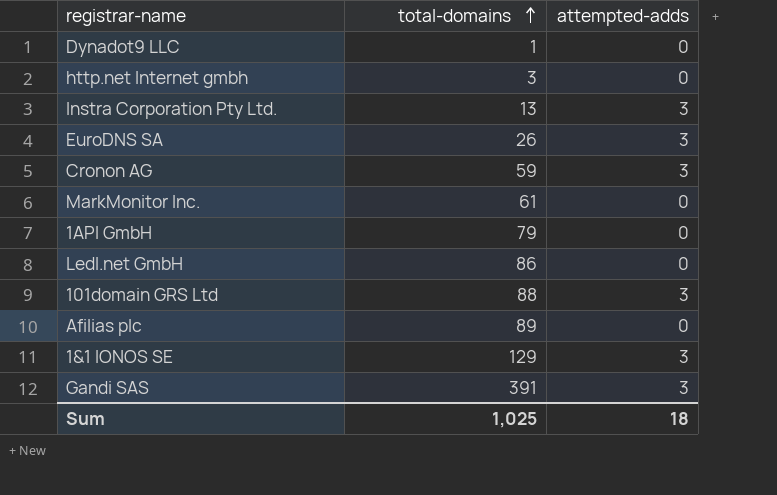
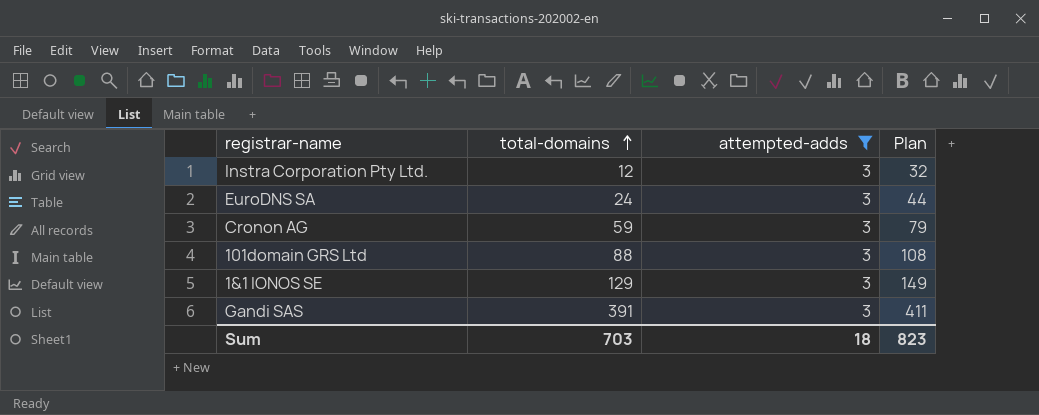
filter: none -> attempted-adds = 3
column Plan | formula: none -> [total-domains] + 20
Instra Corporation Pty Ltd. | total-domains: 13 -> 12
EuroDNS SA | total-domains: 26 -> 24
Sum | total-domains: 1,025 -> 703

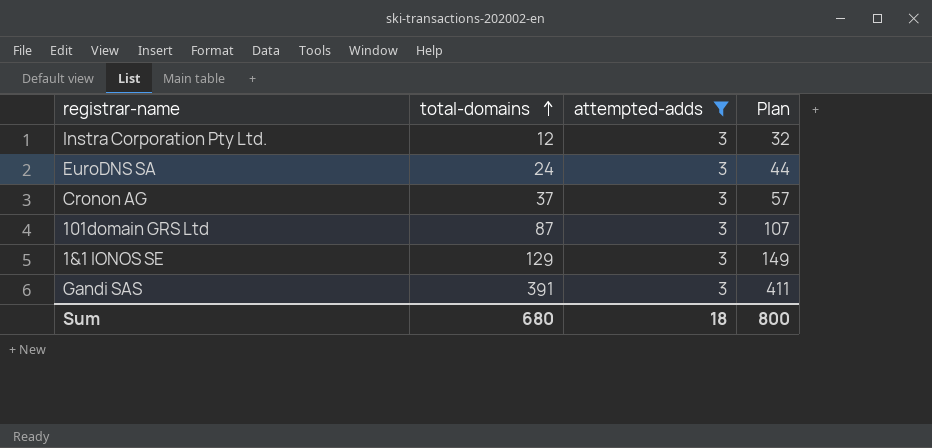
Cronon AG | total-domains: 59 -> 37
Cronon AG | Plan: 79 -> 57
101domain GRS Ltd | total-domains: 88 -> 87
101domain GRS Ltd | Plan: 108 -> 107
Sum | total-domains: 703 -> 680
Sum | Plan: 823 -> 800

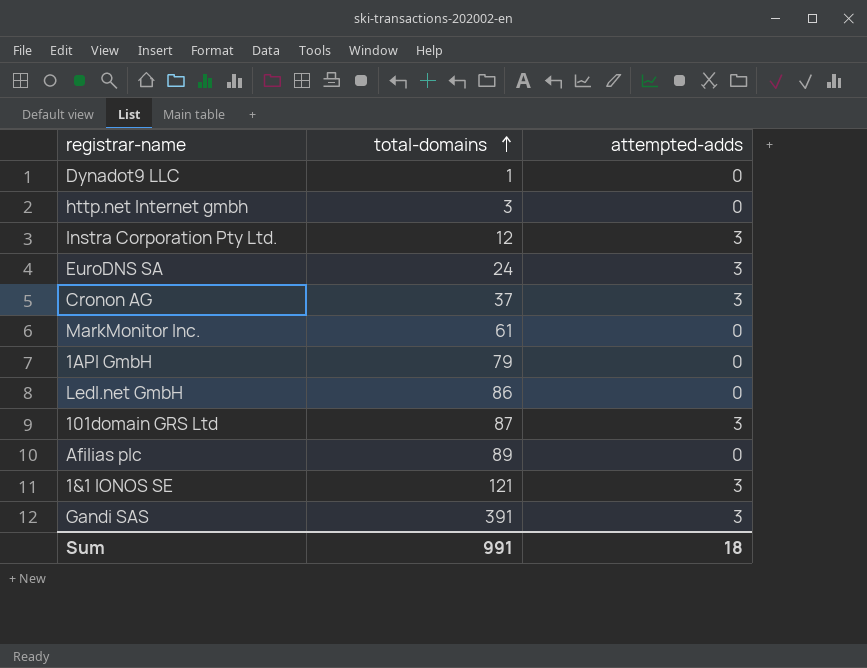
filter: attempted-adds = 3 -> none
column Plan | formula: [total-domains] + 20 -> none
1&1 IONOS SE | total-domains: 129 -> 121
Sum | total-domains: 680 -> 991

